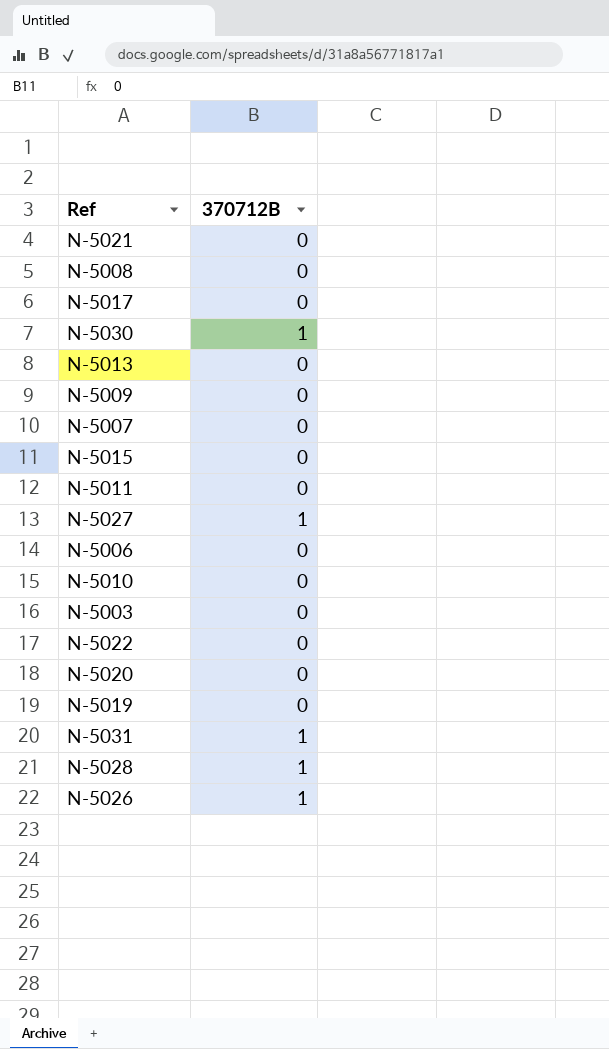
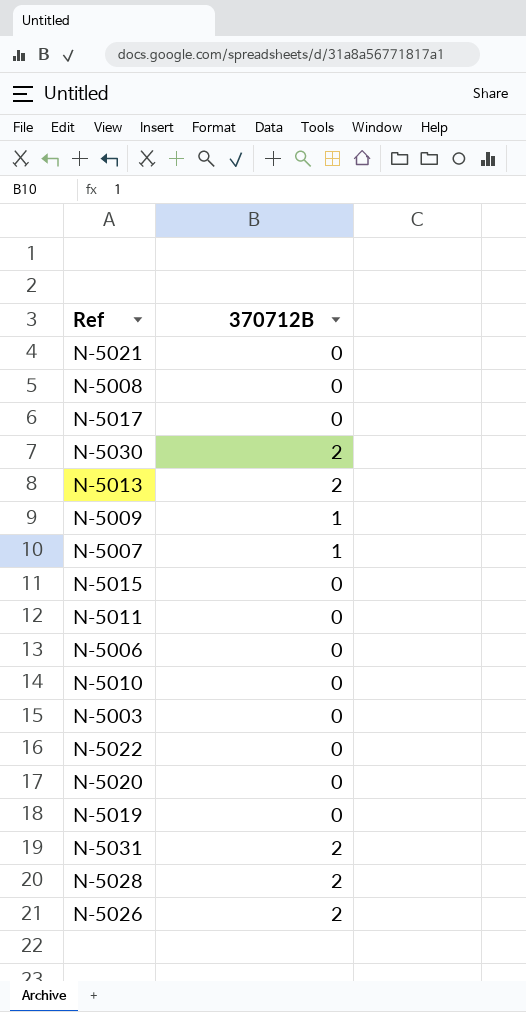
row N-5027: 1 -> none
N-5030 | 370712B: 1 -> 2
N-5013 | 370712B: 0 -> 2
N-5009 | 370712B: 0 -> 1
N-5007 | 370712B: 0 -> 1
N-5031 | 370712B: 1 -> 2
N-5028 | 370712B: 1 -> 2
N-5026 | 370712B: 1 -> 2

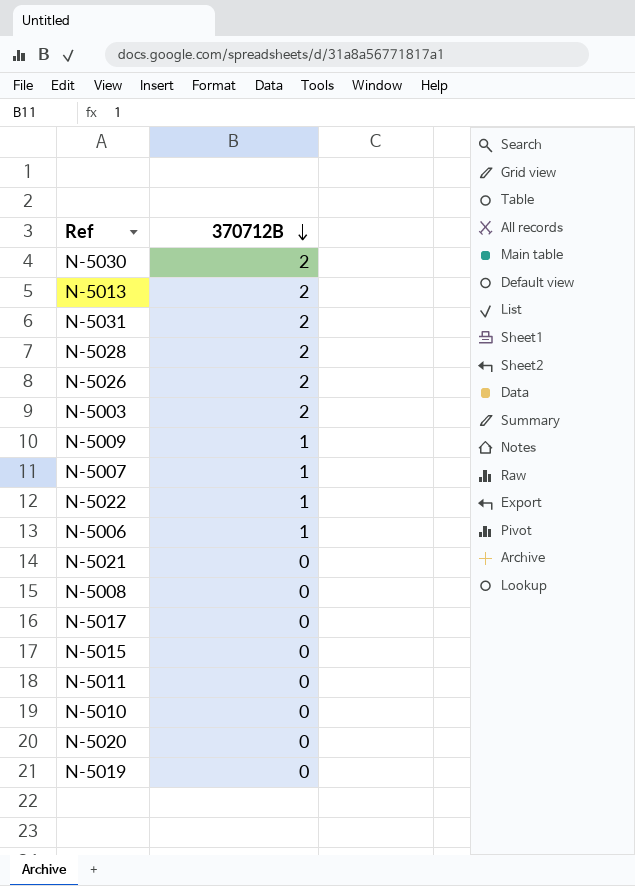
row order: none -> 370712B descending
N-5003 | 370712B: 0 -> 2
N-5022 | 370712B: 0 -> 1
N-5006 | 370712B: 0 -> 1

